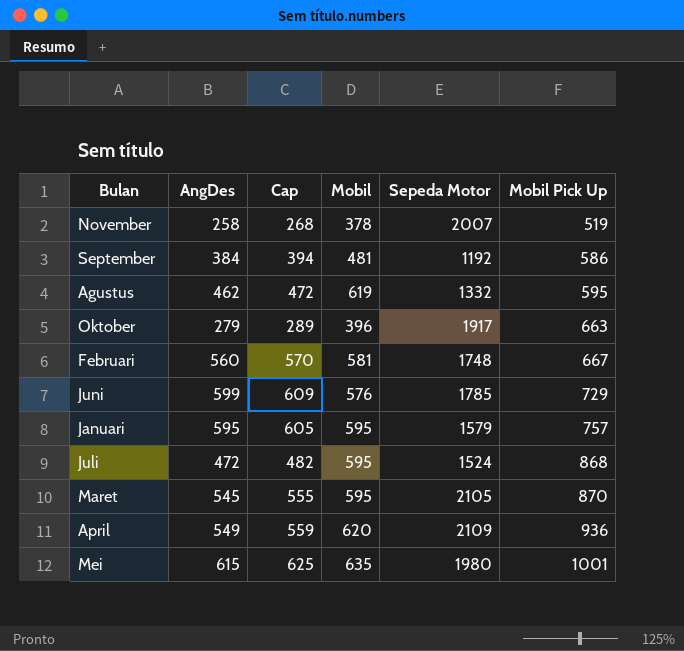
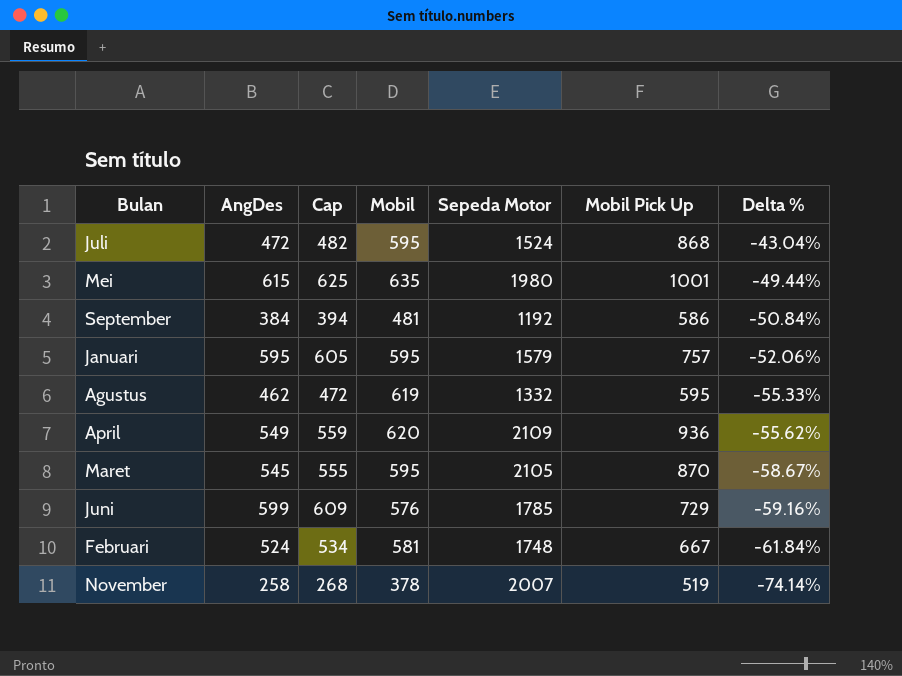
row order: Mobil Pick Up ascending -> Delta % descending
column Delta % | formula: none -> ([Mobil Pick Up] - [Sepeda Motor]) / [Sepeda Motor]
row Oktober: 279 | 289 | 396 | 1917 | 663 -> none
Februari | AngDes: 560 -> 524
Februari | Cap: 570 -> 534

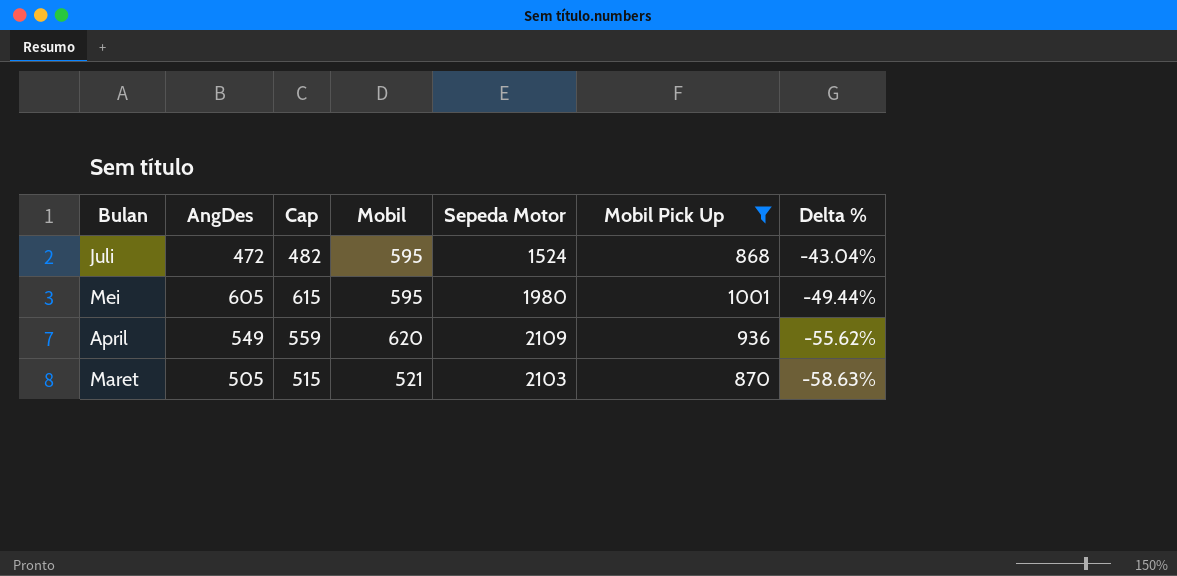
filter: none -> Mobil Pick Up >= 868
Mei | AngDes: 615 -> 605
Mei | Cap: 625 -> 615
Mei | Mobil: 635 -> 595
Maret | AngDes: 545 -> 505
Maret | Cap: 555 -> 515
Maret | Mobil: 595 -> 521
Maret | Sepeda Motor: 2105 -> 2103
Maret | Delta %: -58.67% -> -58.63%

